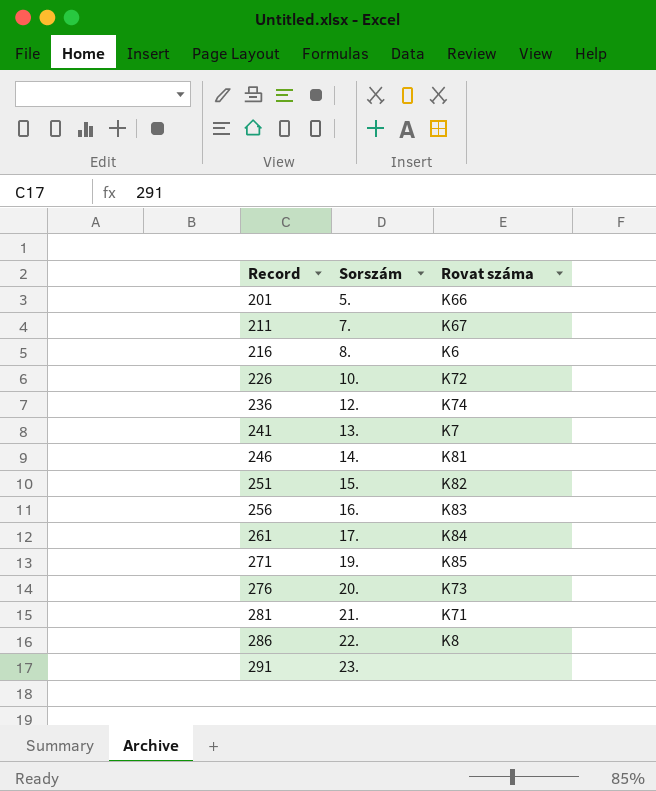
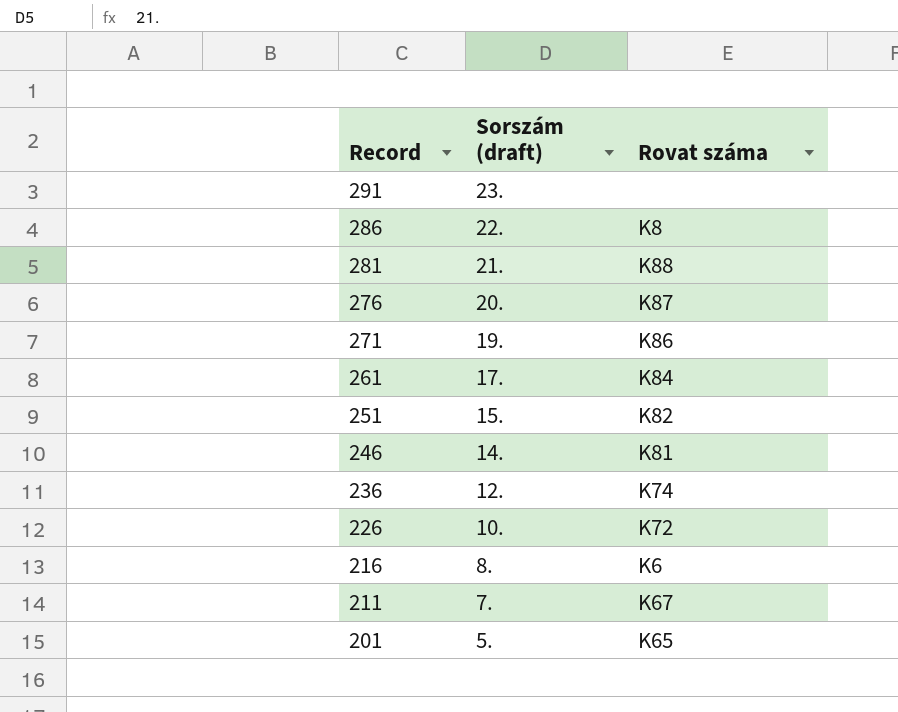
row order: Record ascending -> Record descending
column name: Sorszám -> Sorszám (draft)
row 241: 13. | K7 -> none
row 256: 16. | K83 -> none
281 | Rovat száma: K71 -> K88
276 | Rovat száma: K73 -> K87
271 | Rovat száma: K85 -> K86
201 | Rovat száma: K66 -> K65

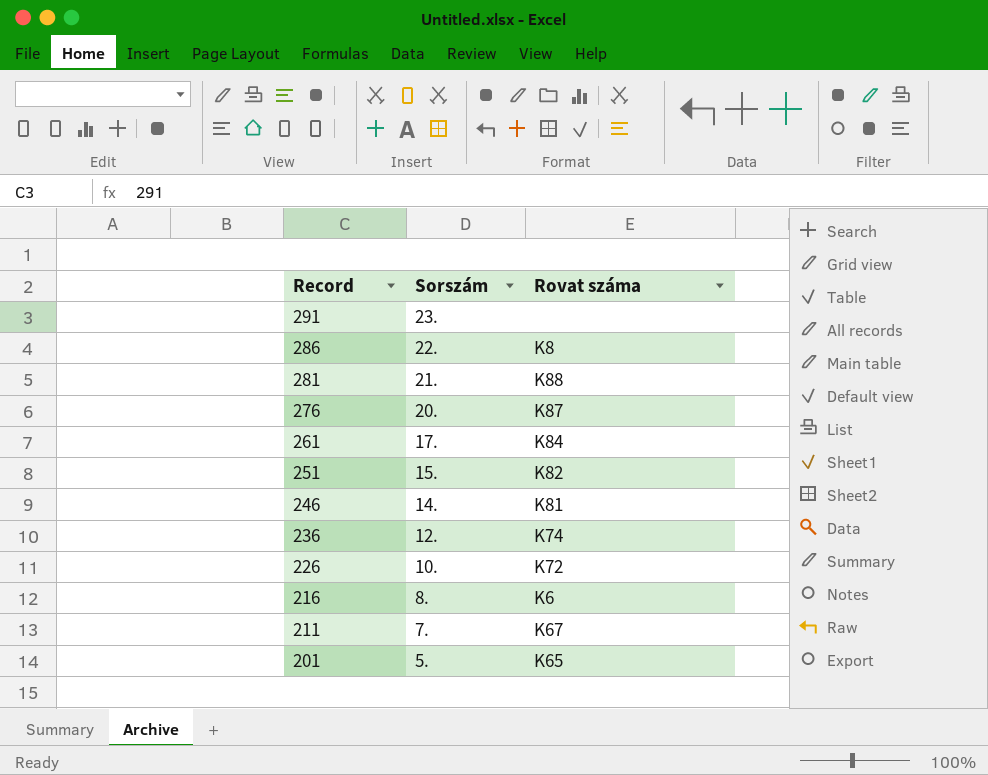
column name: Sorszám (draft) -> Sorszám
row 271: 19. | K86 -> none

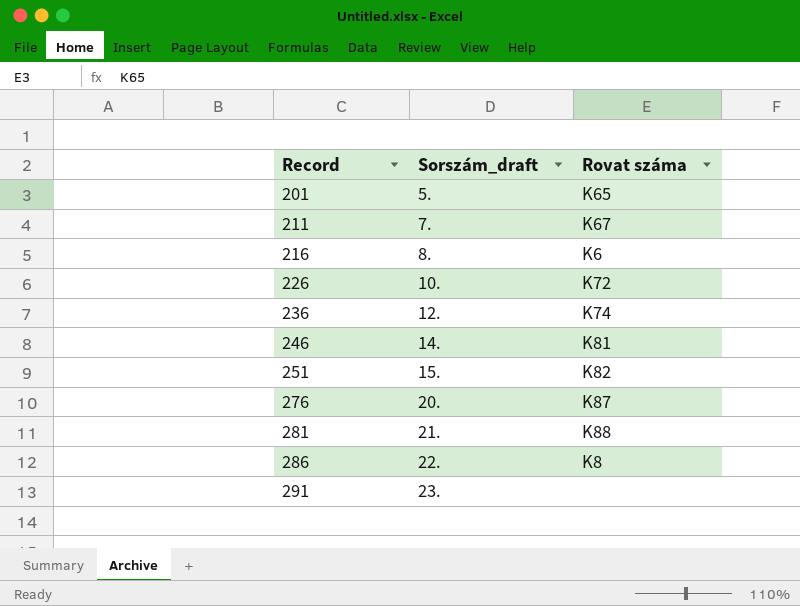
row order: Record descending -> Record ascending
column name: Sorszám -> Sorszám_draft
row 261: 17. | K84 -> none

